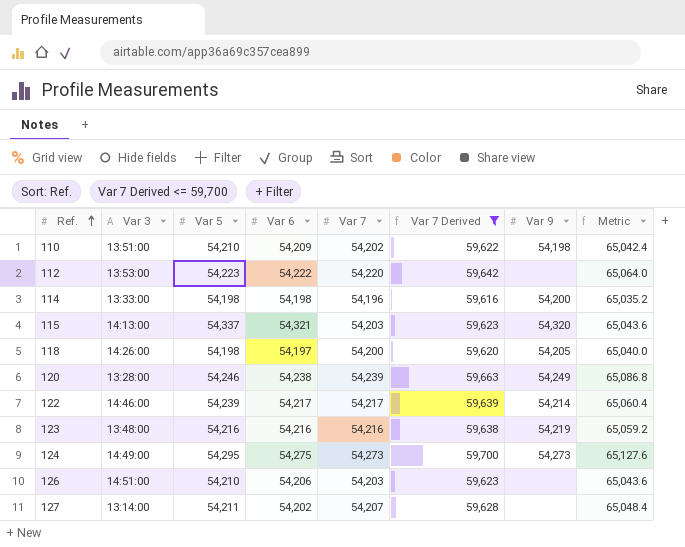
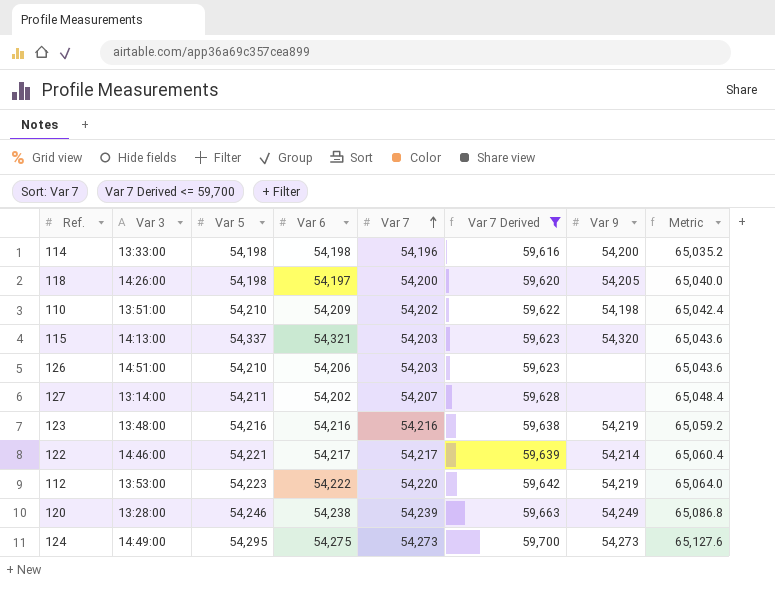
row order: Ref. ascending -> Var 7 ascending
122 | Var 5: 54,239 -> 54,221
112 | Var 9: none -> 54,219

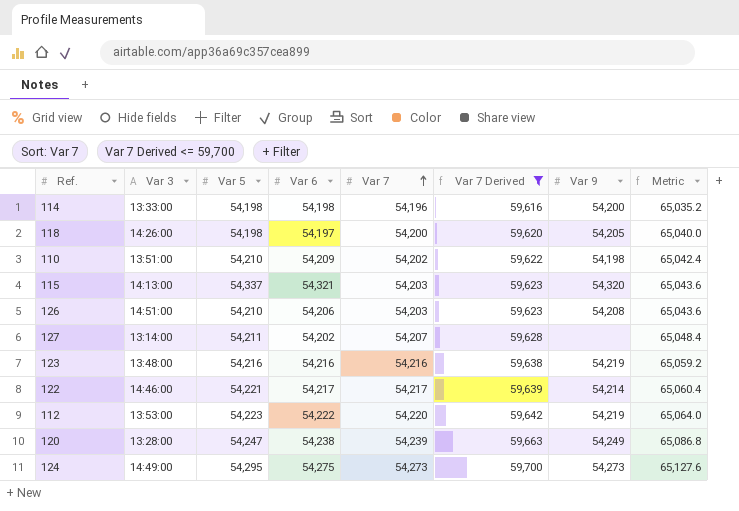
126 | Var 9: none -> 54,208
120 | Var 5: 54,246 -> 54,247

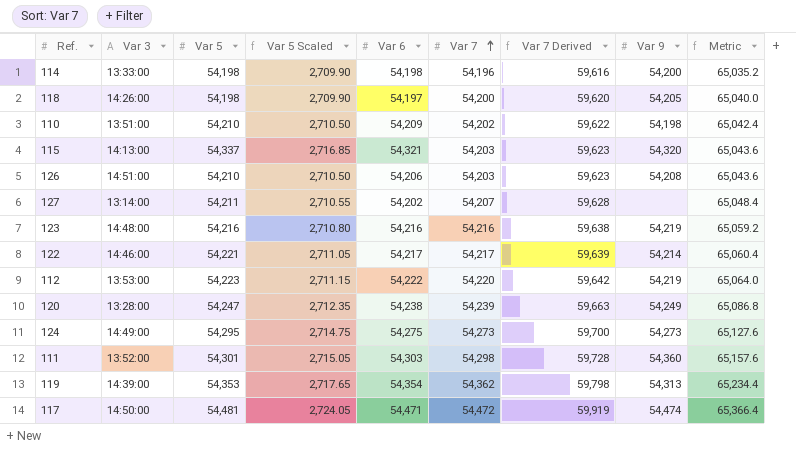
filter: Var 7 Derived <= 59,700 -> none
column Var 5 Scaled | formula: none -> [Var 5] * 0.05
123 | Var 3: 13:48:00 -> 14:48:00

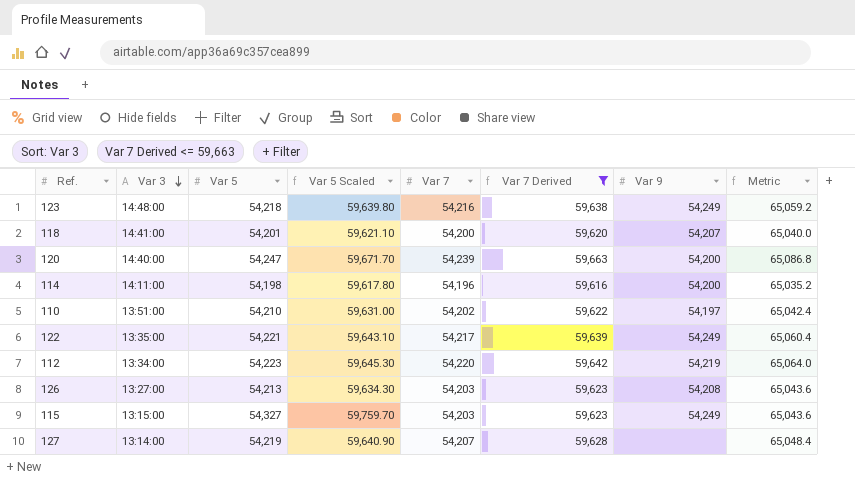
filter: none -> Var 7 Derived <= 59,663
row order: Var 7 ascending -> Var 3 descending
column Var 6 | position: 5 -> none
column Var 5 Scaled | formula: [Var 5] * 0.05 -> [Var 5] * 1.1
123 | Var 5: 54,216 -> 54,218
123 | Var 9: 54,219 -> 54,249
118 | Var 3: 14:26:00 -> 14:41:00
118 | Var 5: 54,198 -> 54,201
118 | Var 9: 54,205 -> 54,207
120 | Var 3: 13:28:00 -> 14:40:00
120 | Var 9: 54,249 -> 54,200
114 | Var 3: 13:33:00 -> 14:11:00
110 | Var 9: 54,198 -> 54,197
122 | Var 3: 14:46:00 -> 13:35:00
122 | Var 9: 54,214 -> 54,249
112 | Var 3: 13:53:00 -> 13:34:00
126 | Var 3: 14:51:00 -> 13:27:00
126 | Var 5: 54,210 -> 54,213
115 | Var 3: 14:13:00 -> 13:15:00
115 | Var 5: 54,337 -> 54,327
115 | Var 9: 54,320 -> 54,249
127 | Var 5: 54,211 -> 54,219

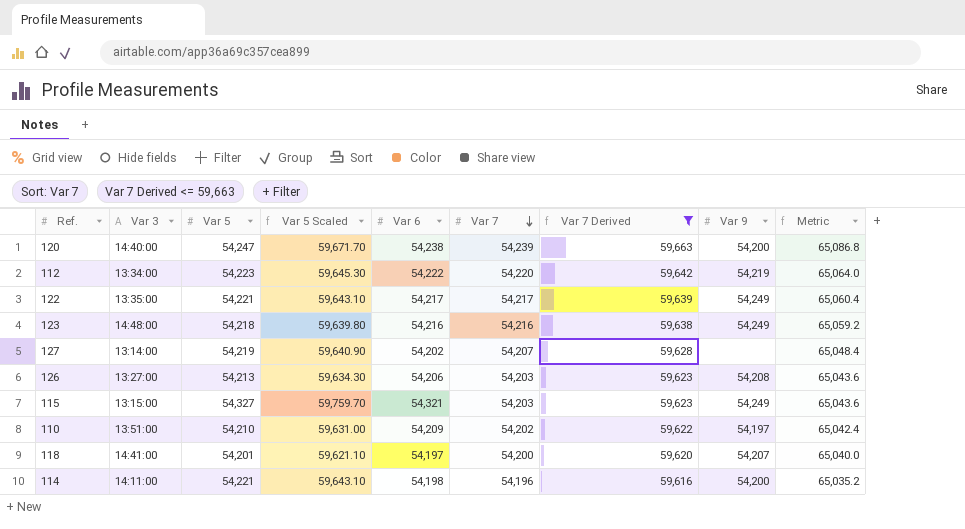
row order: Var 3 descending -> Var 7 descending
column Var 6 | position: none -> 5
114 | Var 5: 54,198 -> 54,221
114 | Var 5 Scaled: 59,617.80 -> 59,643.10

